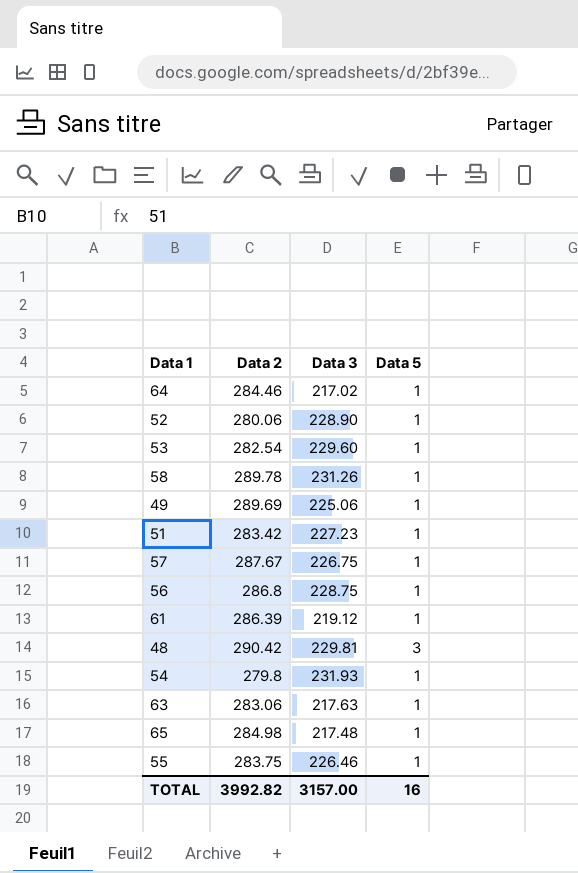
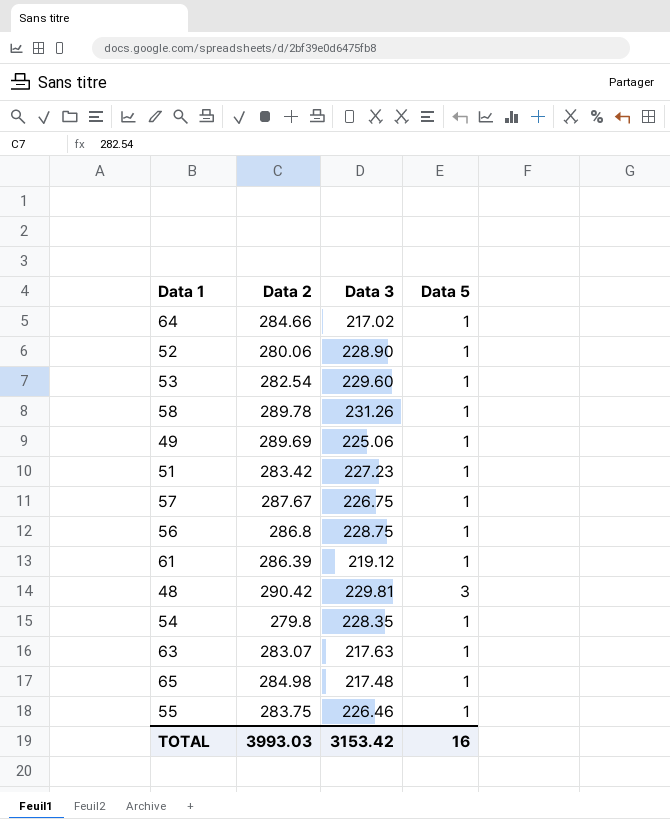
64 | Data 2: 284.46 -> 284.66
54 | Data 3: 231.93 -> 228.35
63 | Data 2: 283.06 -> 283.07
TOTAL | Data 2: 3992.82 -> 3993.03
TOTAL | Data 3: 3157.00 -> 3153.42

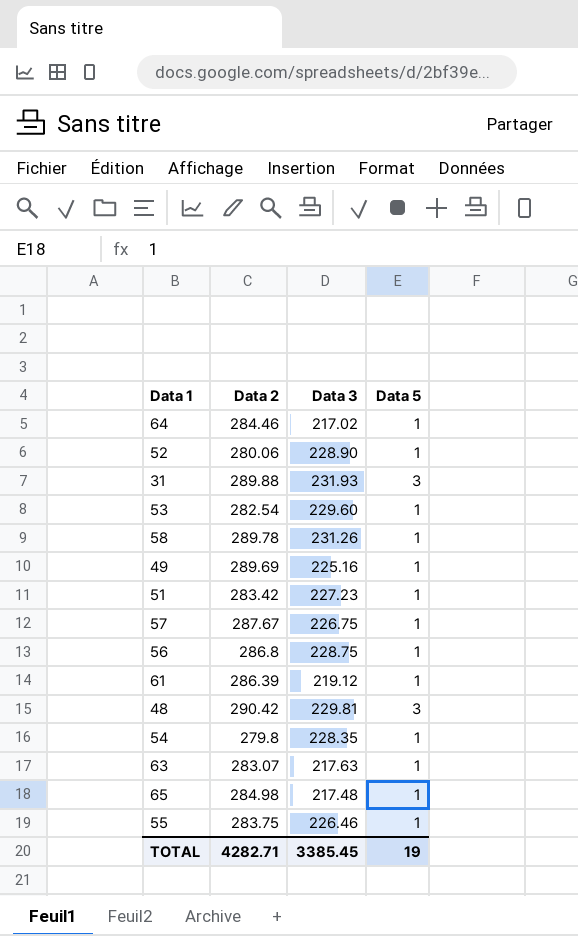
64 | Data 2: 284.66 -> 284.46
row 31: none -> 289.88 | 231.93 | 3
49 | Data 3: 225.06 -> 225.16
TOTAL | Data 2: 3993.03 -> 4282.71
TOTAL | Data 3: 3153.42 -> 3385.45
TOTAL | Data 5: 16 -> 19

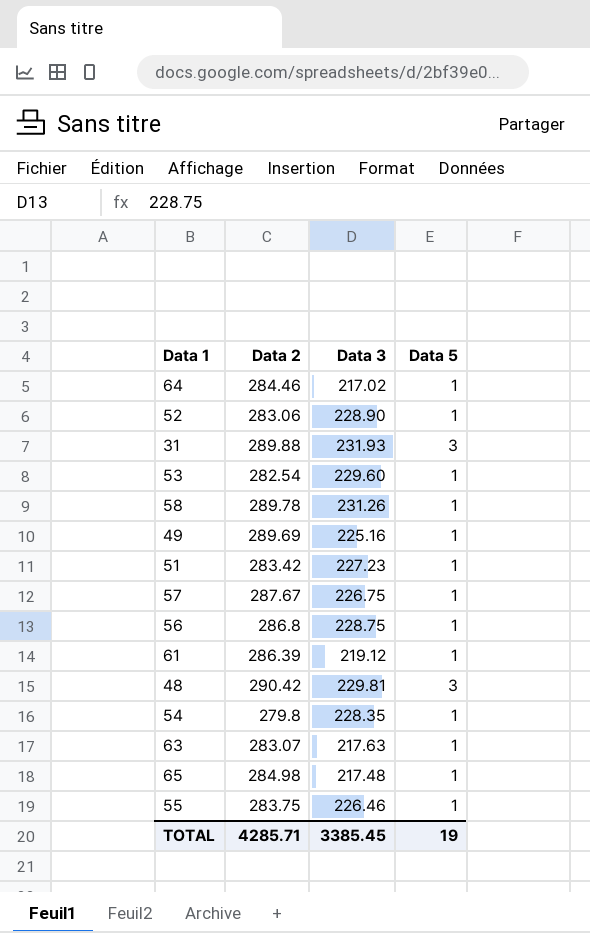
52 | Data 2: 280.06 -> 283.06
TOTAL | Data 2: 4282.71 -> 4285.71

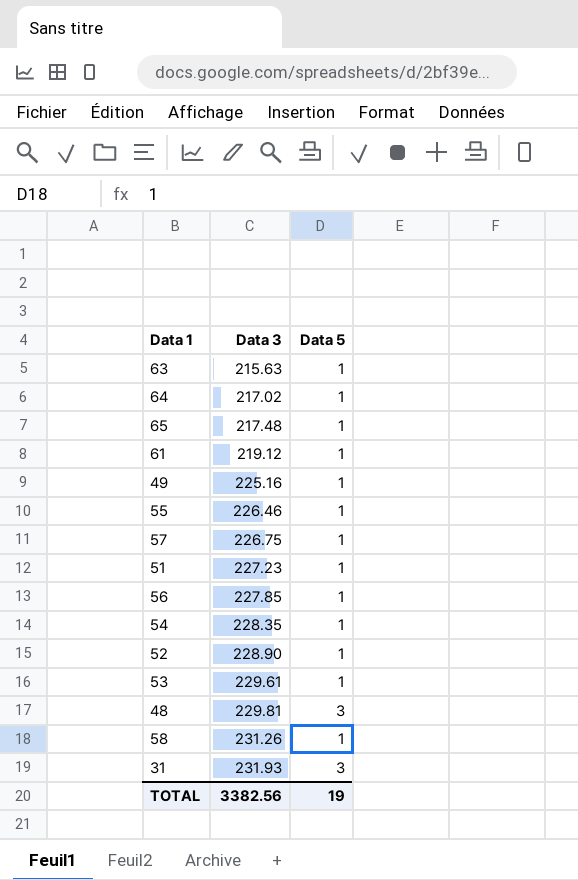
row order: none -> Data 3 ascending
column Data 2 | position: 2 -> none
63 | Data 3: 217.63 -> 215.63
56 | Data 3: 228.75 -> 227.85
53 | Data 3: 229.60 -> 229.61
TOTAL | Data 3: 3385.45 -> 3382.56

